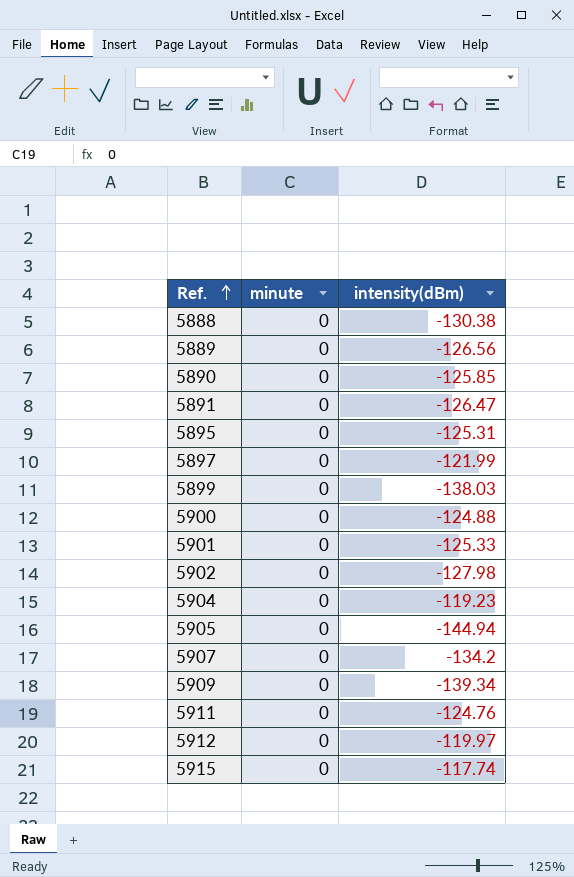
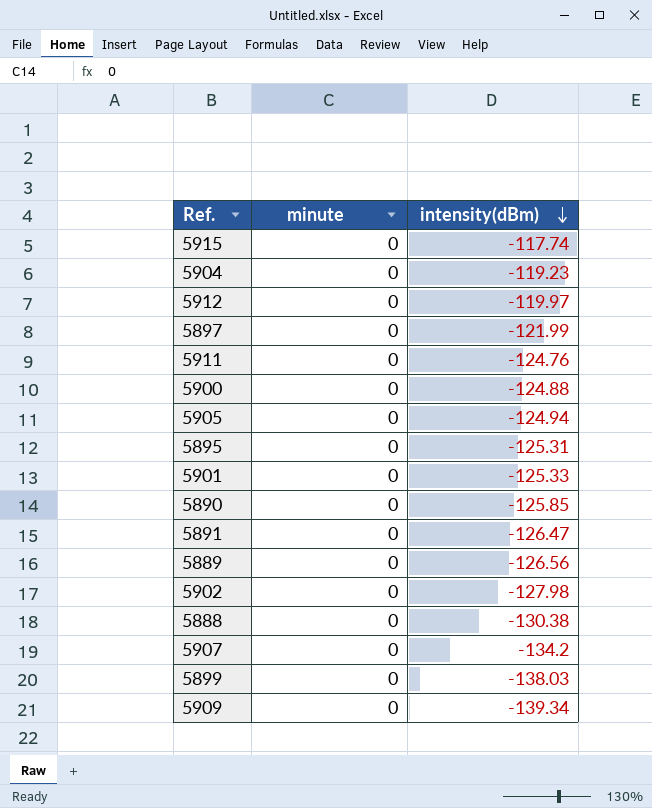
row order: Ref. ascending -> intensity(dBm) descending
5905 | intensity(dBm): -144.94 -> -124.94

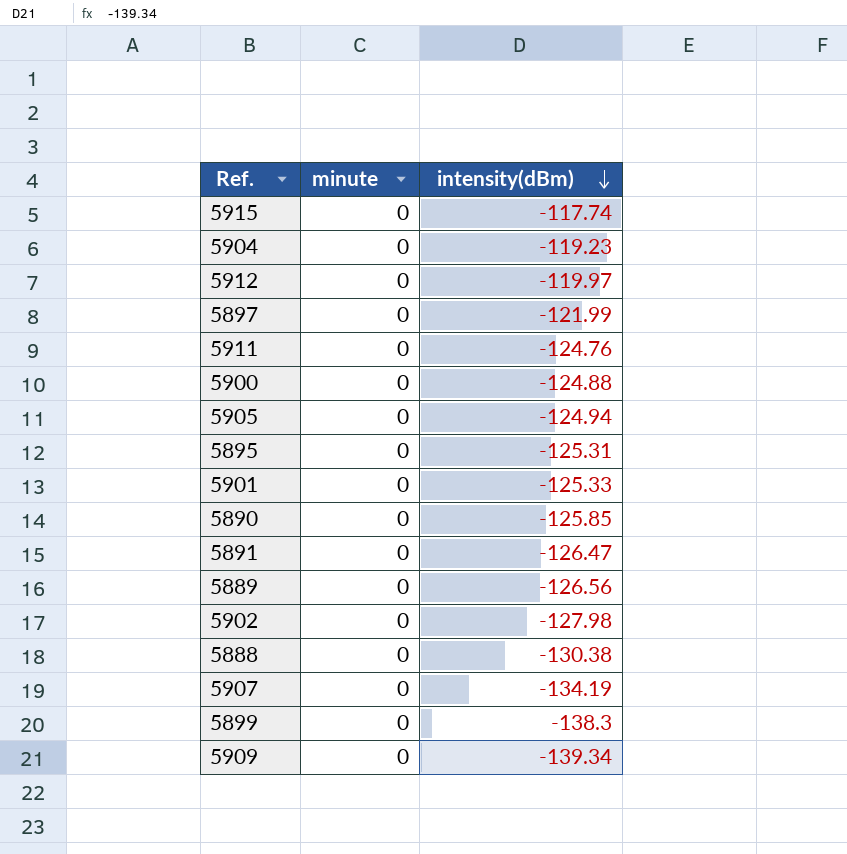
5907 | intensity(dBm): -134.2 -> -134.19
5899 | intensity(dBm): -138.03 -> -138.3

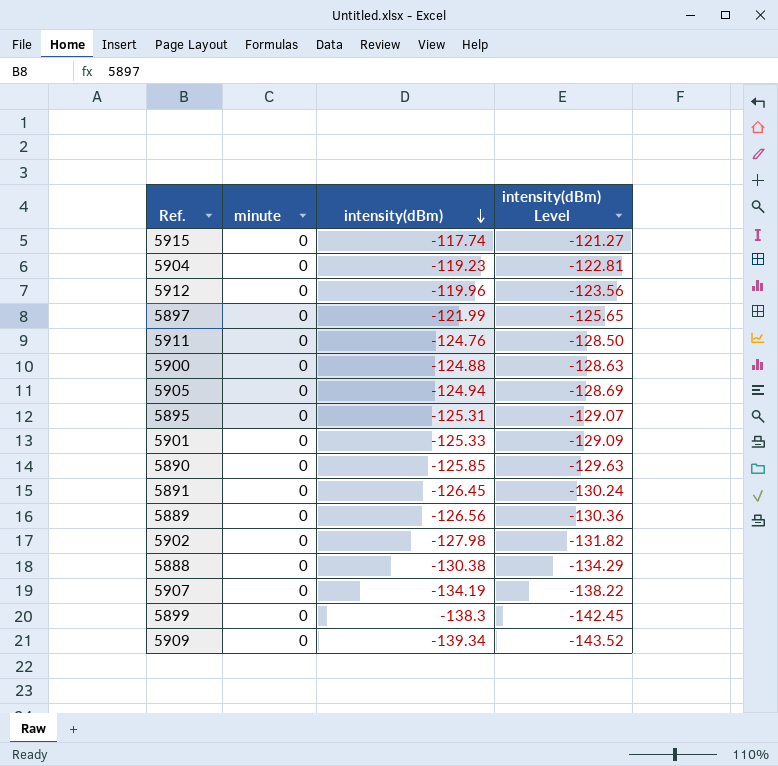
column intensity(dBm) Level | formula: none -> [intensity(dBm)] * 1.03
5912 | intensity(dBm): -119.97 -> -119.96
5891 | intensity(dBm): -126.47 -> -126.45

